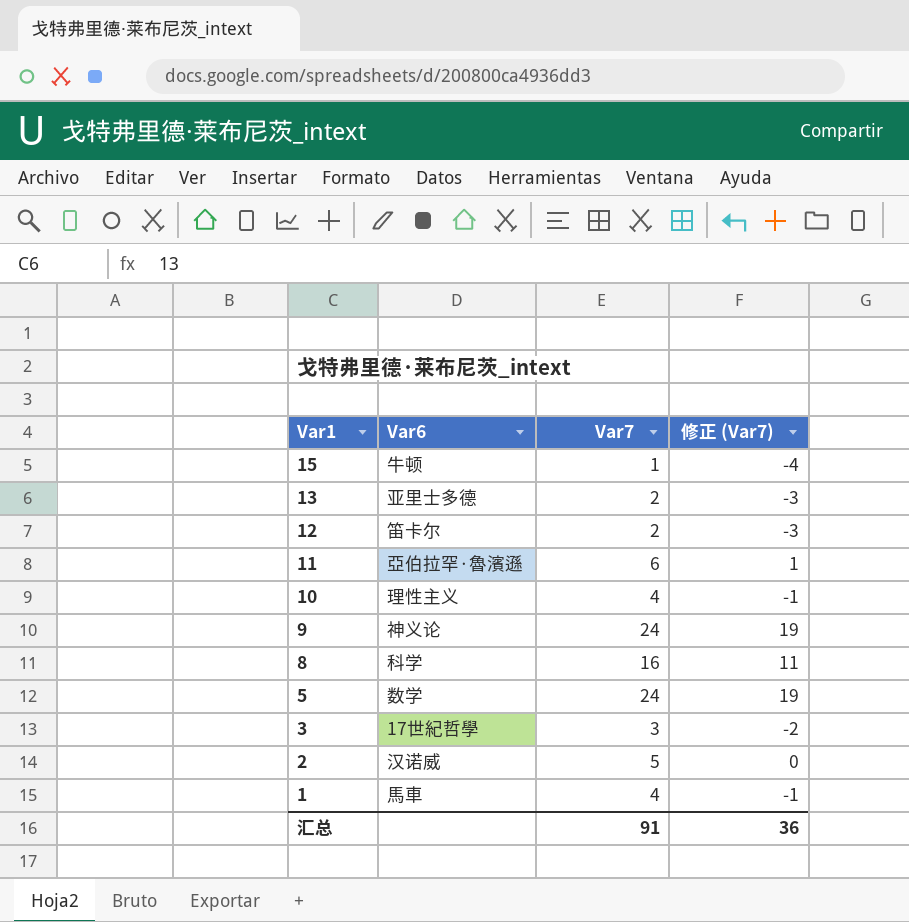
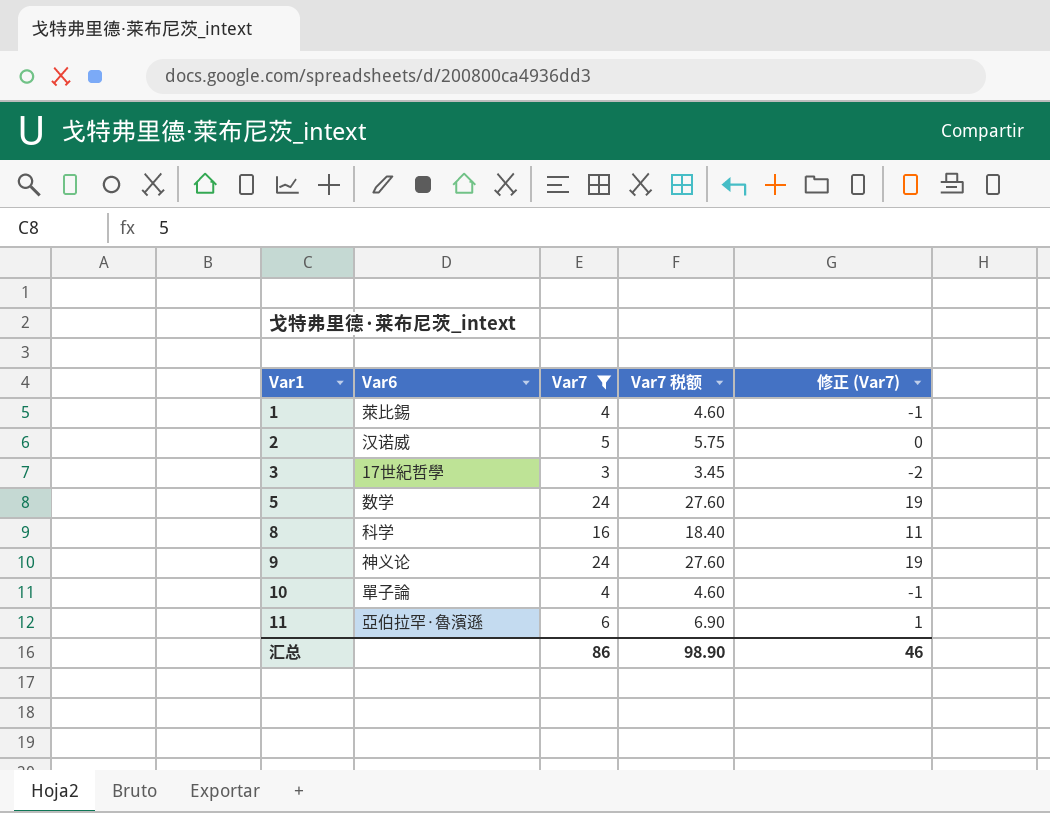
filter: none -> Var7 >= 3
row order: Var1 descending -> Var1 ascending
column Var7 税额 | formula: none -> [Var7] * 1.15
1 | Var6: 馬車 -> 萊比錫
10 | Var6: 理性主义 -> 單子論
汇总 | Var7: 91 -> 86
汇总 | 修正 (Var7): 36 -> 46

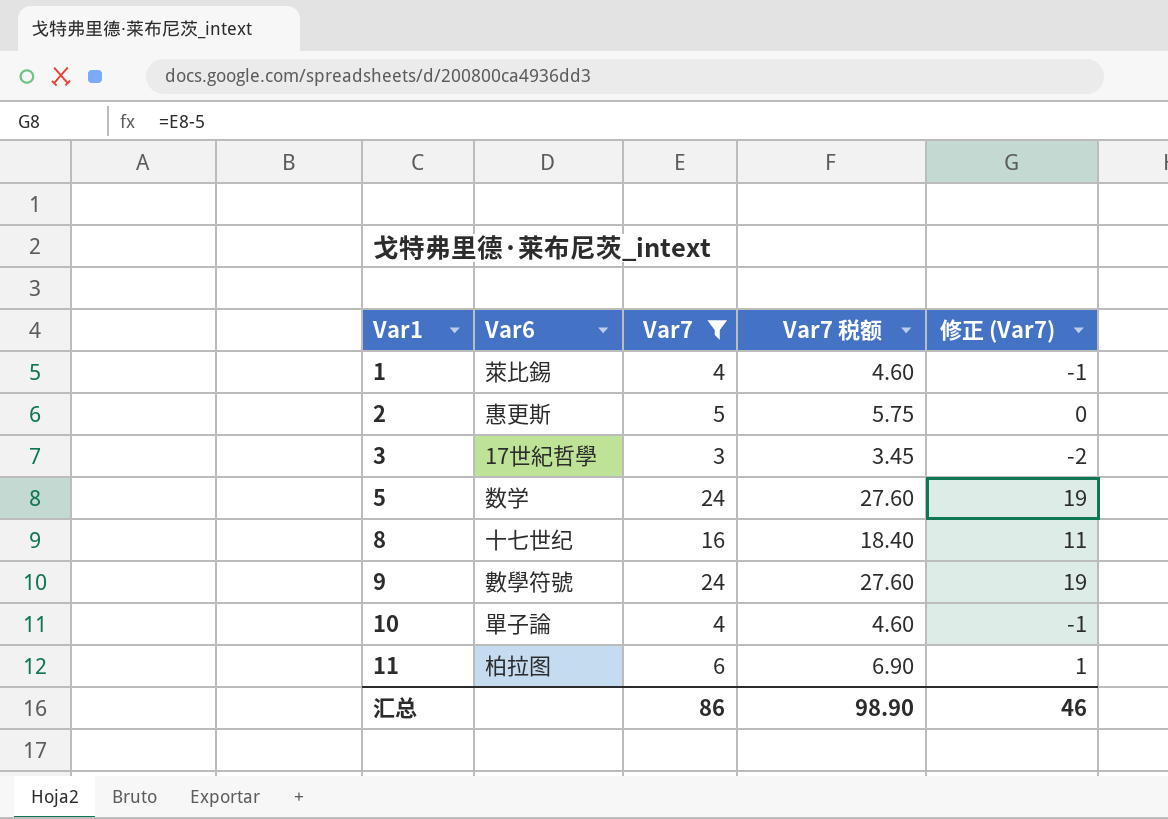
2 | Var6: 汉诺威 -> 惠更斯
8 | Var6: 科学 -> 十七世纪
9 | Var6: 神义论 -> 數學符號
11 | Var6: 亞伯拉罕·魯濱遜 -> 柏拉图

